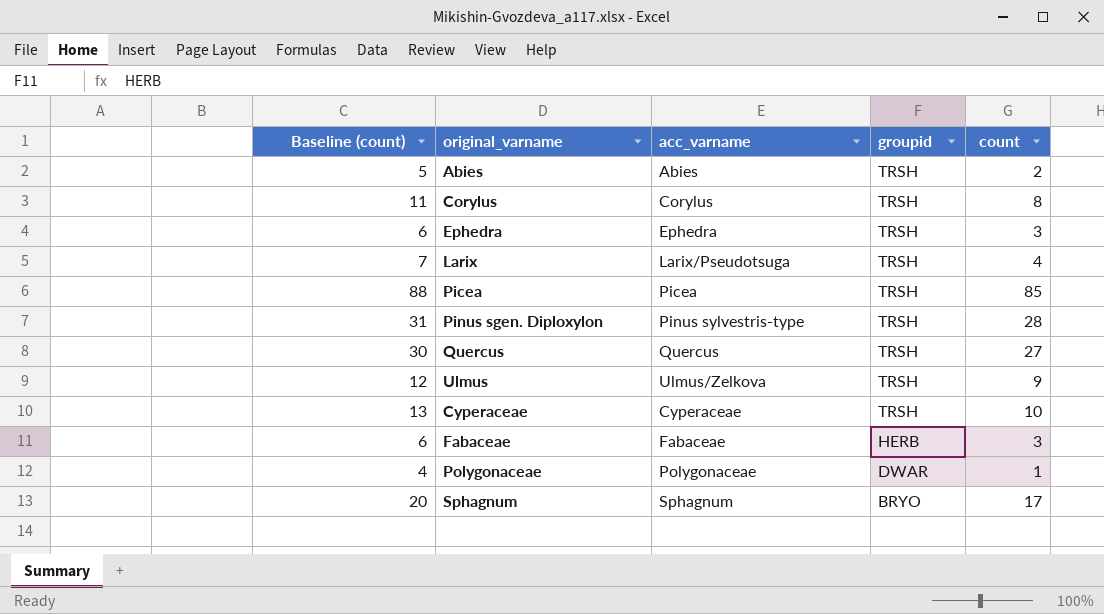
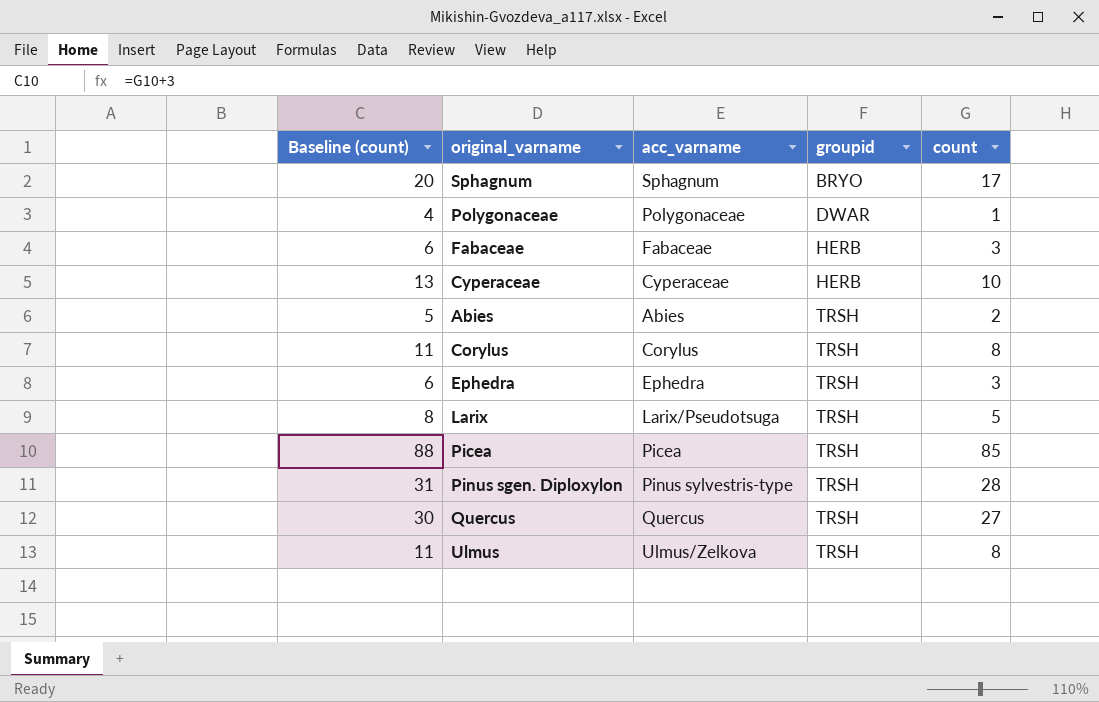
row order: groupid descending -> groupid ascending
Cyperaceae | groupid: TRSH -> HERB
Larix | Baseline (count): 7 -> 8
Larix | count: 4 -> 5
Ulmus | Baseline (count): 12 -> 11
Ulmus | count: 9 -> 8

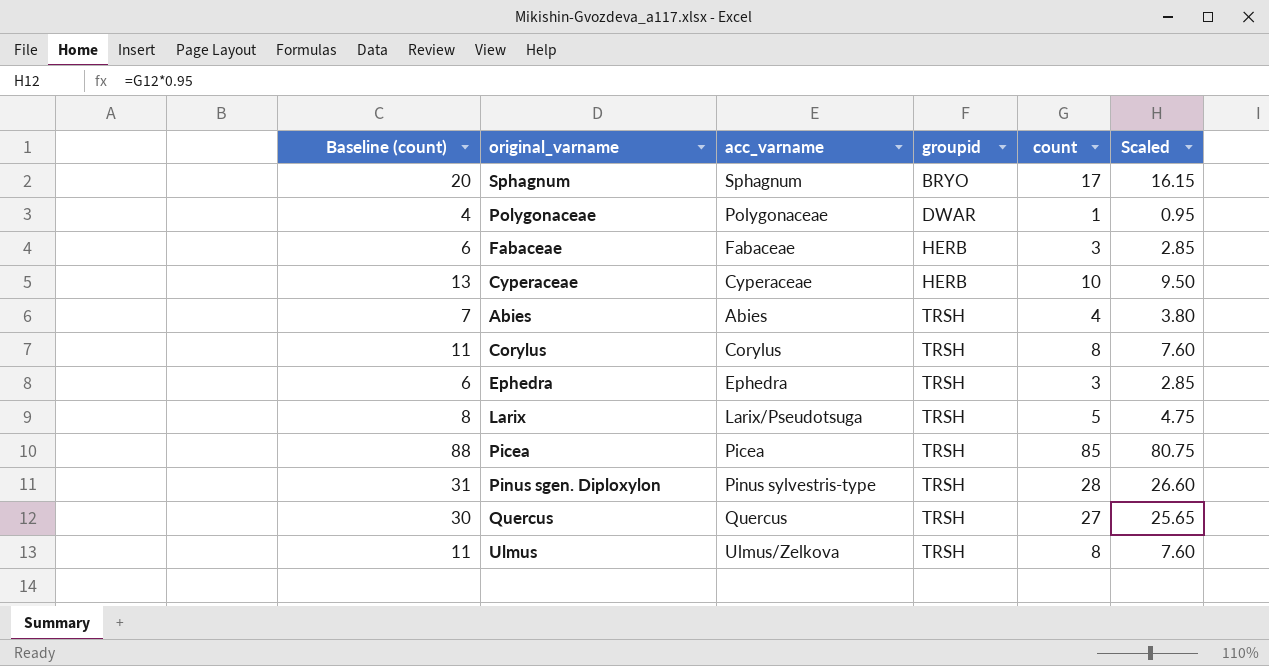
column Scaled | formula: none -> [count] * 0.95
Abies | Baseline (count): 5 -> 7
Abies | count: 2 -> 4

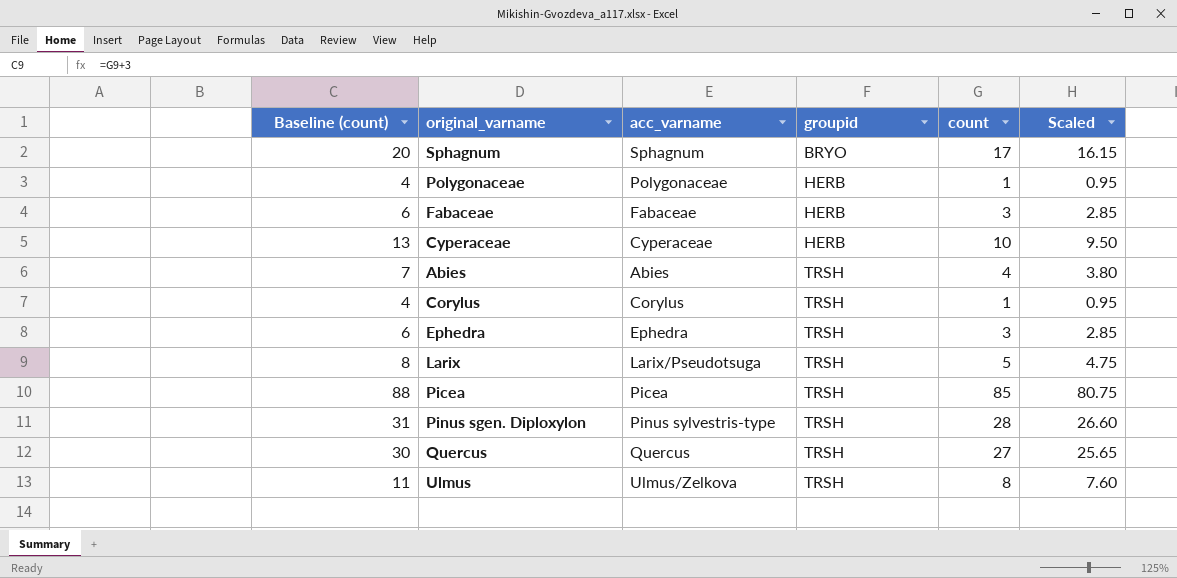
Polygonaceae | groupid: DWAR -> HERB
Corylus | Baseline (count): 11 -> 4
Corylus | count: 8 -> 1
Corylus | Scaled: 7.60 -> 0.95

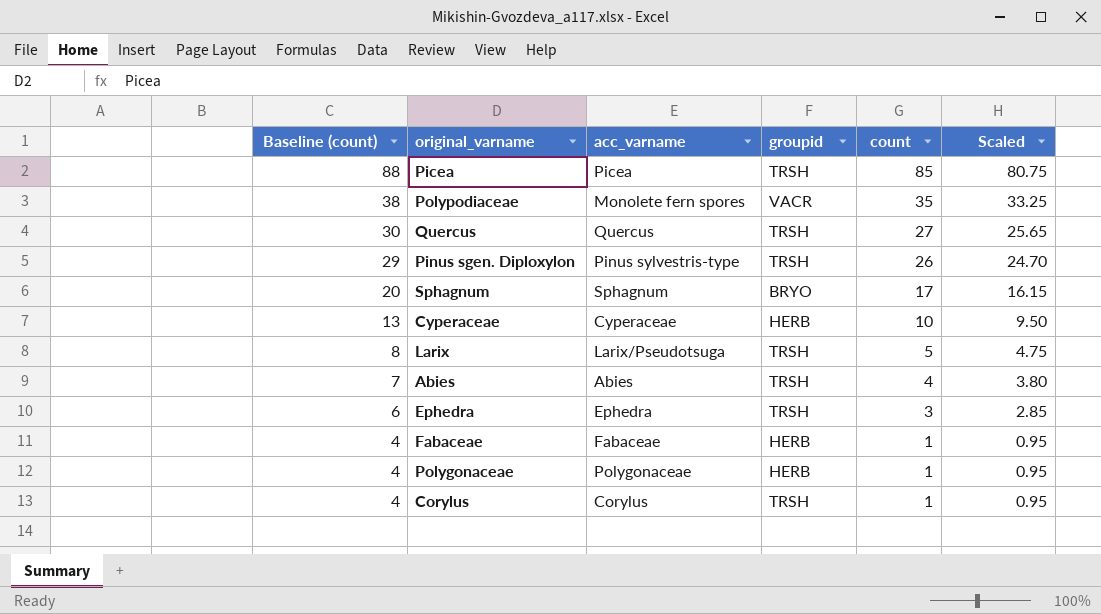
row order: groupid ascending -> Baseline (count) descending
row Ulmus: 11 | Ulmus/Zelkova | TRSH | 8 | 7.60 -> none
row Polypodiaceae: none -> 38 | Monolete fern spores | VACR | 35 | 33.25
Pinus sgen. Diploxylon | Baseline (count): 31 -> 29
Pinus sgen. Diploxylon | count: 28 -> 26
Pinus sgen. Diploxylon | Scaled: 26.60 -> 24.70
Fabaceae | Baseline (count): 6 -> 4
Fabaceae | count: 3 -> 1
Fabaceae | Scaled: 2.85 -> 0.95

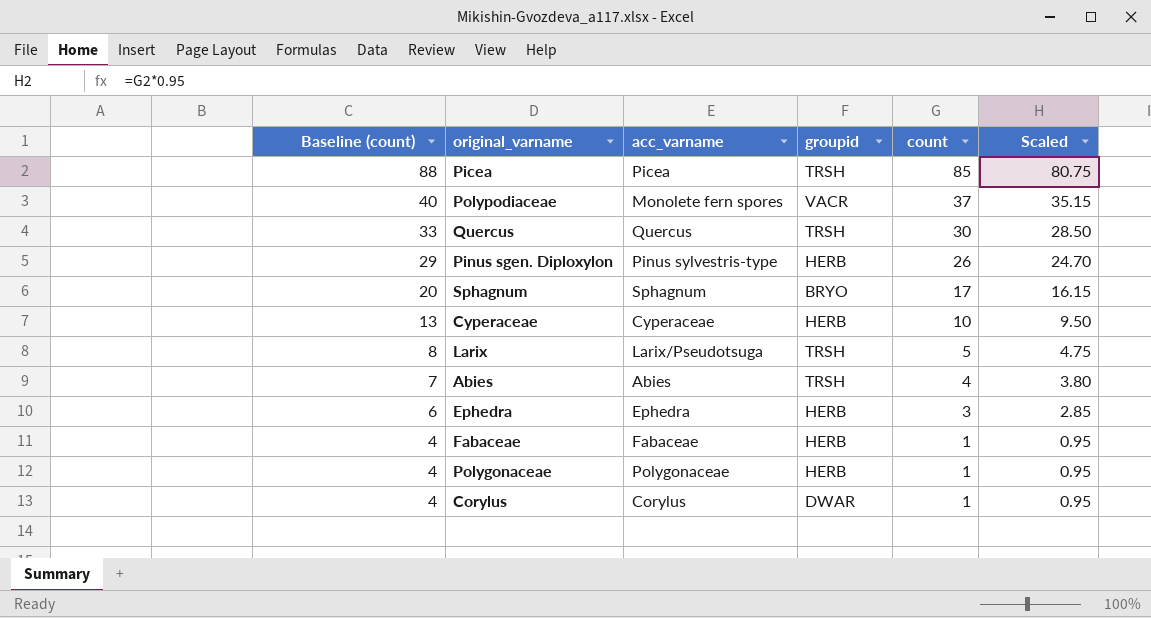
Polypodiaceae | Baseline (count): 38 -> 40
Polypodiaceae | count: 35 -> 37
Polypodiaceae | Scaled: 33.25 -> 35.15
Quercus | Baseline (count): 30 -> 33
Quercus | count: 27 -> 30
Quercus | Scaled: 25.65 -> 28.50
Pinus sgen. Diploxylon | groupid: TRSH -> HERB
Ephedra | groupid: TRSH -> HERB
Corylus | groupid: TRSH -> DWAR

